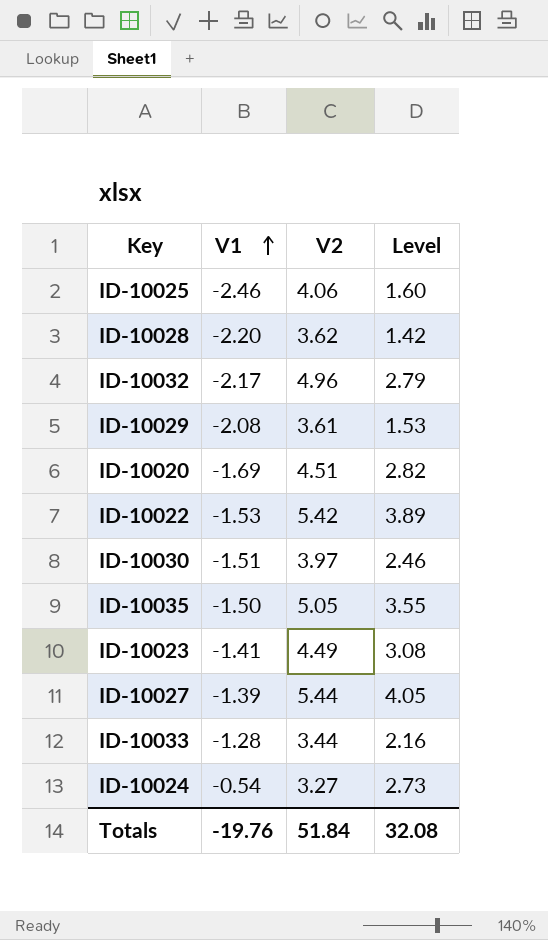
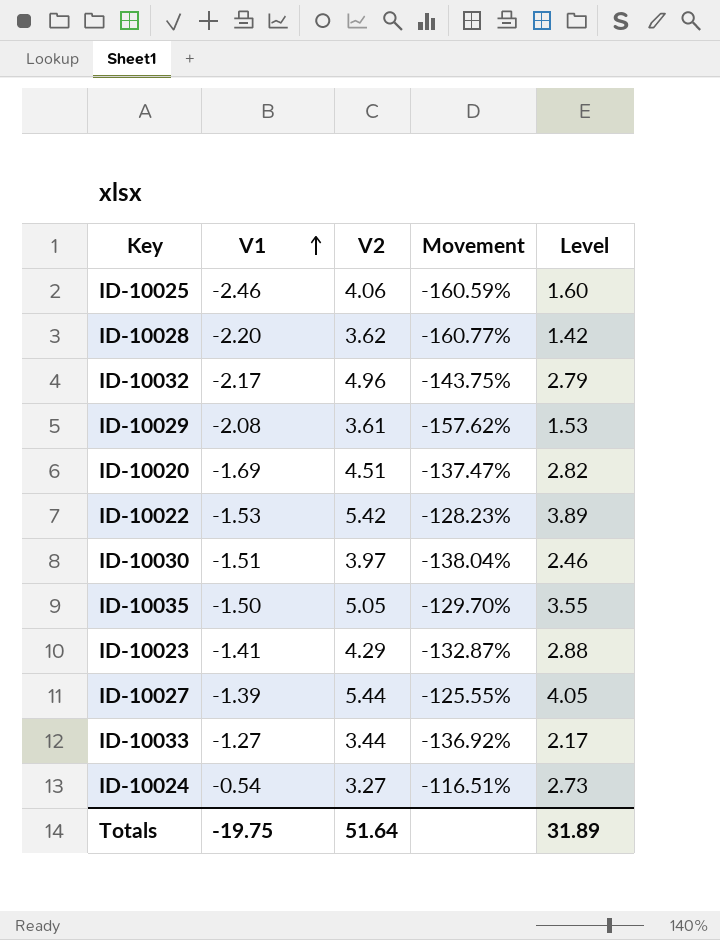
column Movement | formula: none -> ([V1] - [V2]) / [V2]
ID-10023 | V2: 4.49 -> 4.29
ID-10023 | Level: 3.08 -> 2.88
ID-10033 | V1: -1.28 -> -1.27
ID-10033 | Level: 2.16 -> 2.17
Totals | V1: -19.76 -> -19.75
Totals | V2: 51.84 -> 51.64
Totals | Level: 32.08 -> 31.89

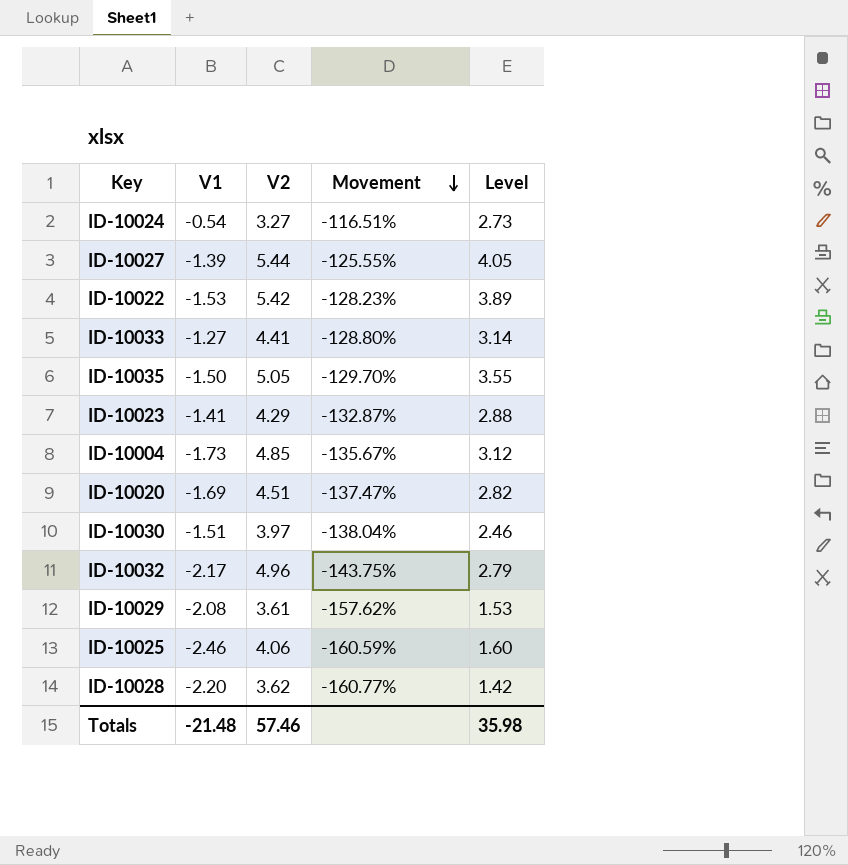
row order: V1 ascending -> Movement descending
ID-10033 | V2: 3.44 -> 4.41
ID-10033 | Movement: -136.92% -> -128.80%
ID-10033 | Level: 2.17 -> 3.14
row ID-10004: none -> -1.73 | 4.85 | -135.67% | 3.12
Totals | V1: -19.75 -> -21.48
Totals | V2: 51.64 -> 57.46
Totals | Level: 31.89 -> 35.98

